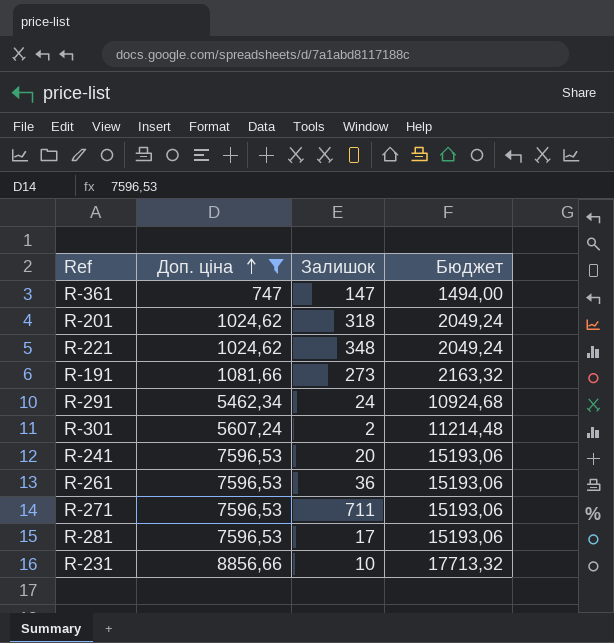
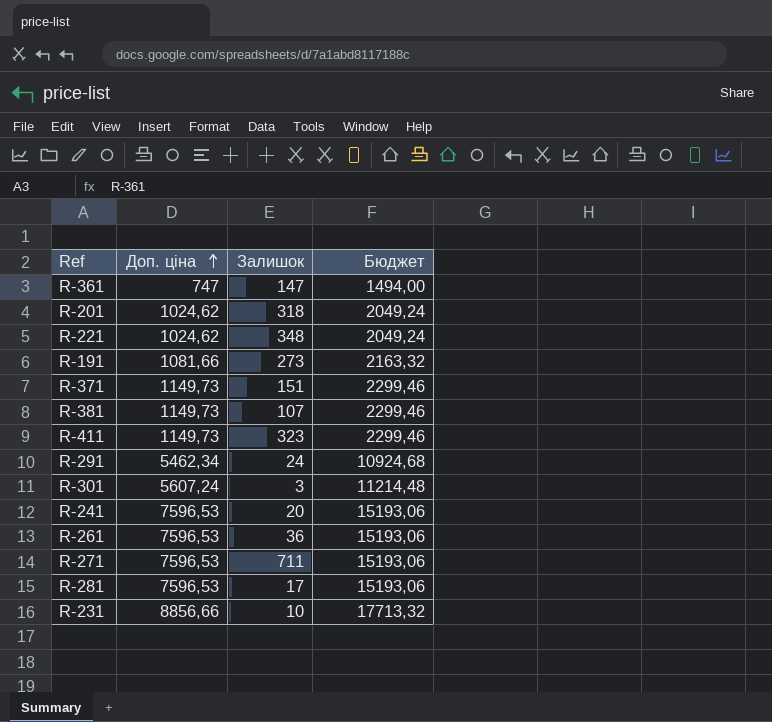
filter: Доп. ціна != 1149,73 -> none
R-301 | Залишок: 2 -> 3

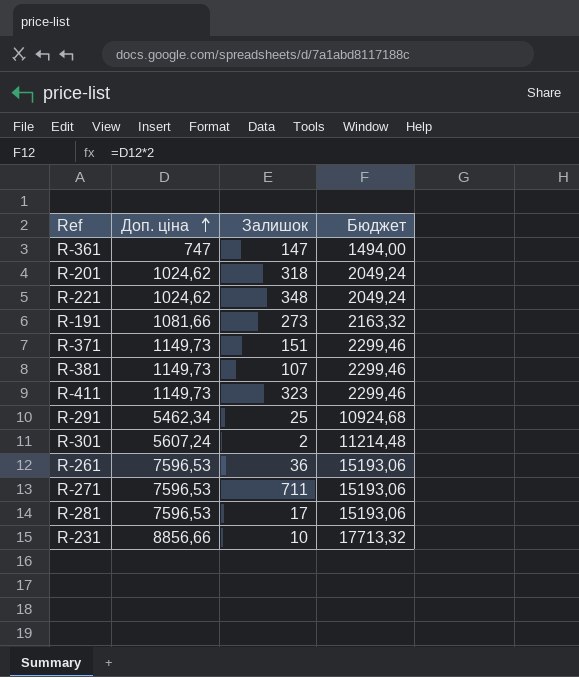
row R-241: 7596,53 | 20 | 15193,06 -> none
R-291 | Залишок: 24 -> 25
R-301 | Залишок: 3 -> 2

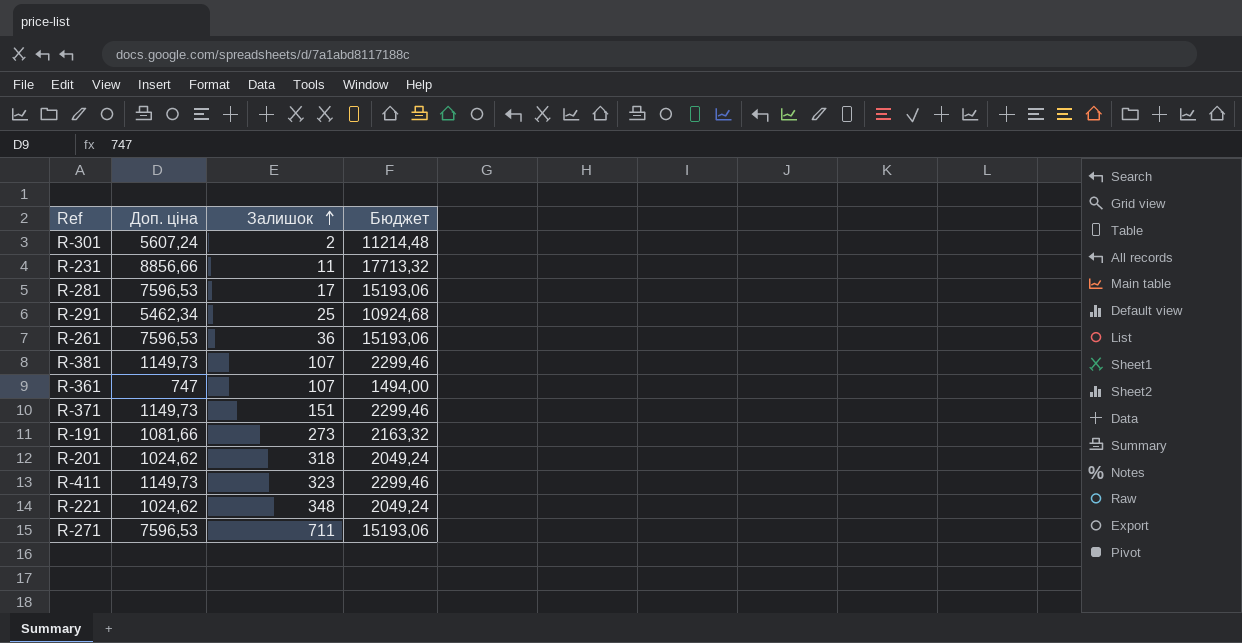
row order: Доп. ціна ascending -> Залишок ascending
R-231 | Залишок: 10 -> 11
R-361 | Залишок: 147 -> 107

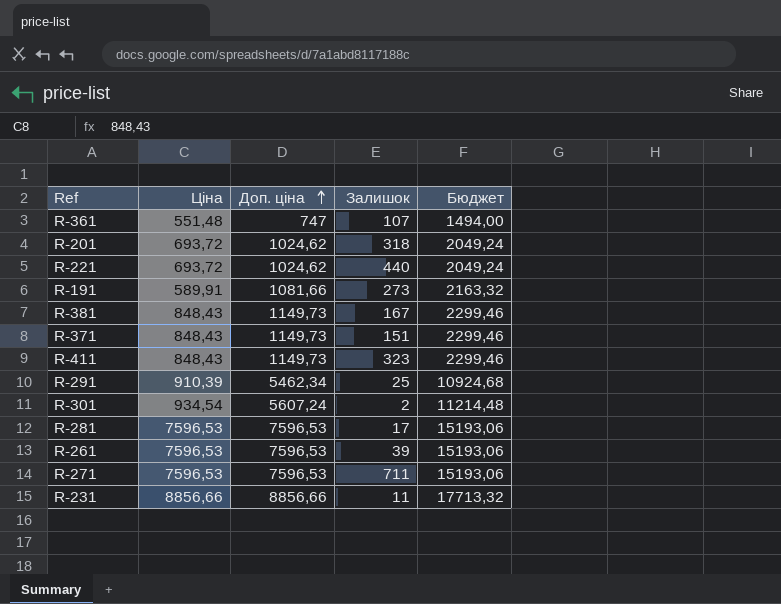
row order: Залишок ascending -> Доп. ціна ascending
column Ціна | position: none -> 2
R-221 | Залишок: 348 -> 440
R-381 | Залишок: 107 -> 167
R-261 | Залишок: 36 -> 39

